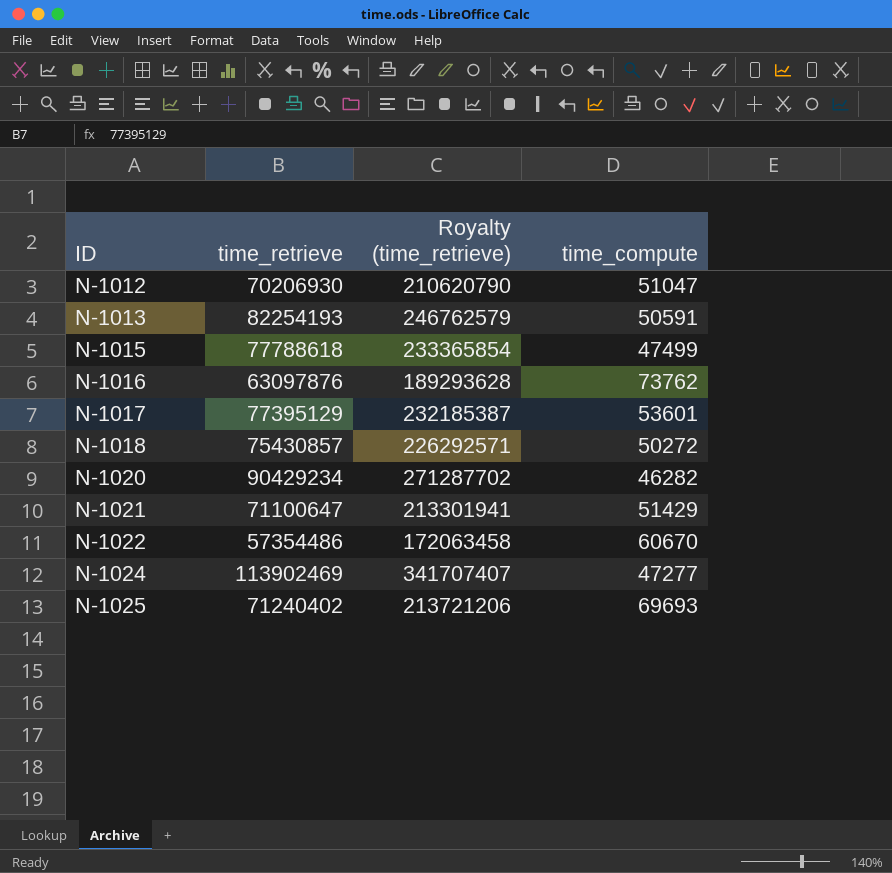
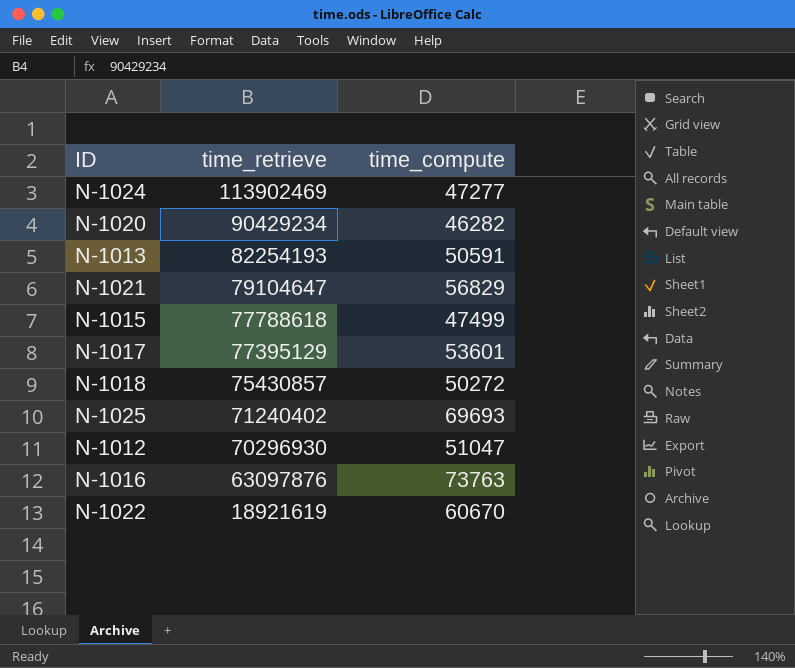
row order: ID ascending -> time_retrieve descending
column Royalty (time_retrieve) | formula: [time_retrieve] * 3 -> none
N-1021 | time_retrieve: 71100647 -> 79104647
N-1021 | time_compute: 51429 -> 56829
N-1012 | time_retrieve: 70206930 -> 70296930
N-1016 | time_compute: 73762 -> 73763
N-1022 | time_retrieve: 57354486 -> 18921619

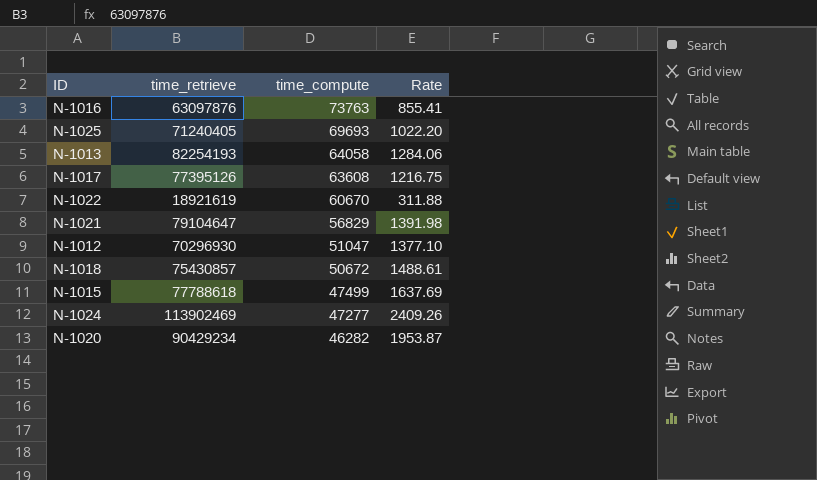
row order: time_retrieve descending -> time_compute descending
column Rate | formula: none -> [time_retrieve] / [time_compute]
N-1025 | time_retrieve: 71240402 -> 71240405
N-1013 | time_compute: 50591 -> 64058
N-1017 | time_retrieve: 77395129 -> 77395126
N-1017 | time_compute: 53601 -> 63608
N-1018 | time_compute: 50272 -> 50672

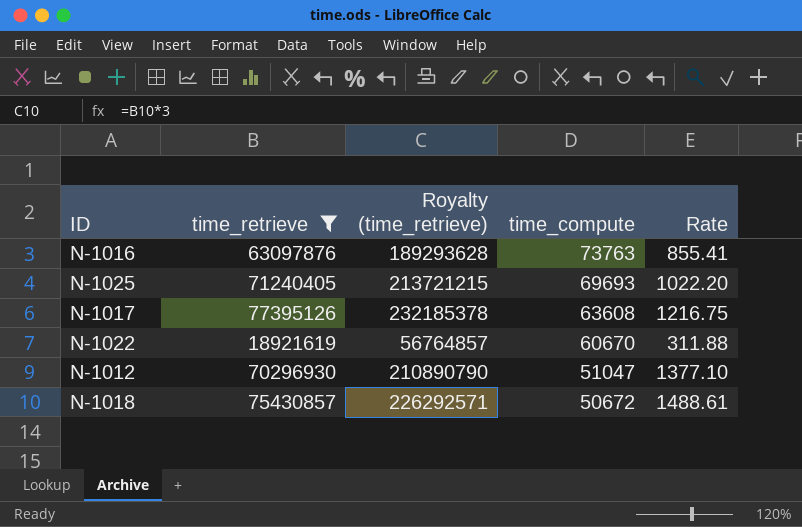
filter: none -> time_retrieve <= 77395126
column Royalty (time_retrieve) | formula: none -> [time_retrieve] * 3

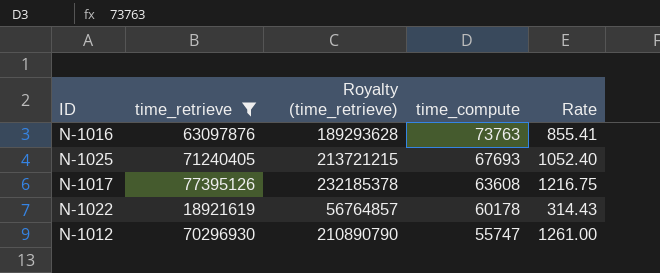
row N-1018: 75430857 | 226292571 | 50672 | 1488.61 -> none
N-1025 | time_compute: 69693 -> 67693
N-1025 | Rate: 1022.20 -> 1052.40
N-1022 | time_compute: 60670 -> 60178
N-1022 | Rate: 311.88 -> 314.43
N-1012 | time_compute: 51047 -> 55747
N-1012 | Rate: 1377.10 -> 1261.00

